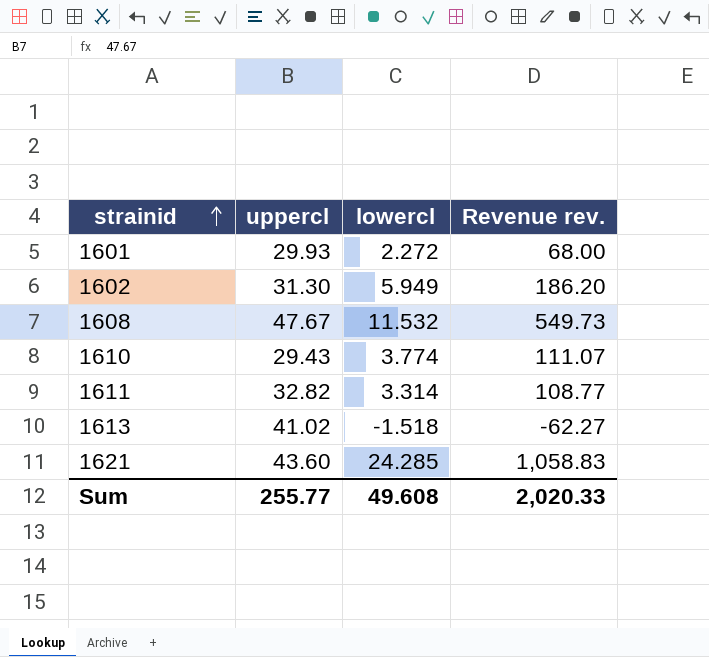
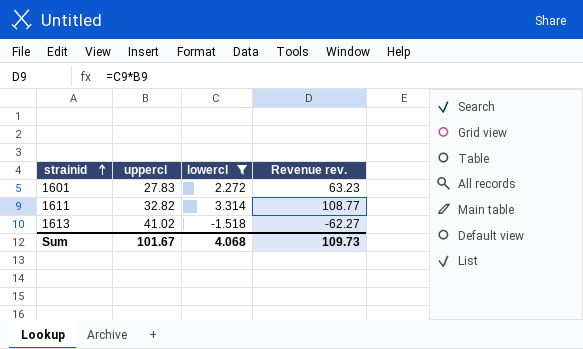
filter: none -> lowercl <= 3.314
1601 | uppercl: 29.93 -> 27.83
1601 | Revenue rev.: 68.00 -> 63.23
Sum | uppercl: 255.77 -> 101.67
Sum | lowercl: 49.608 -> 4.068
Sum | Revenue rev.: 2,020.33 -> 109.73

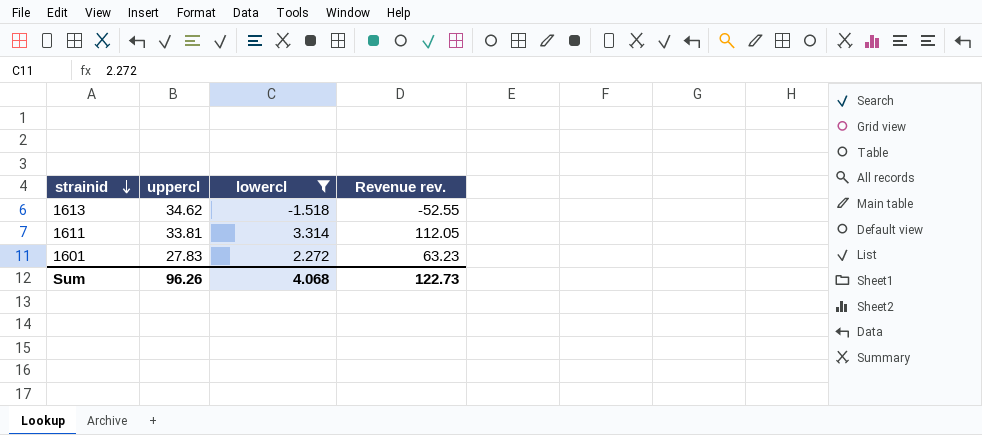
row order: strainid ascending -> strainid descending
1613 | uppercl: 41.02 -> 34.62
1613 | Revenue rev.: -62.27 -> -52.55
1611 | uppercl: 32.82 -> 33.81
1611 | Revenue rev.: 108.77 -> 112.05
Sum | uppercl: 101.67 -> 96.26
Sum | Revenue rev.: 109.73 -> 122.73

